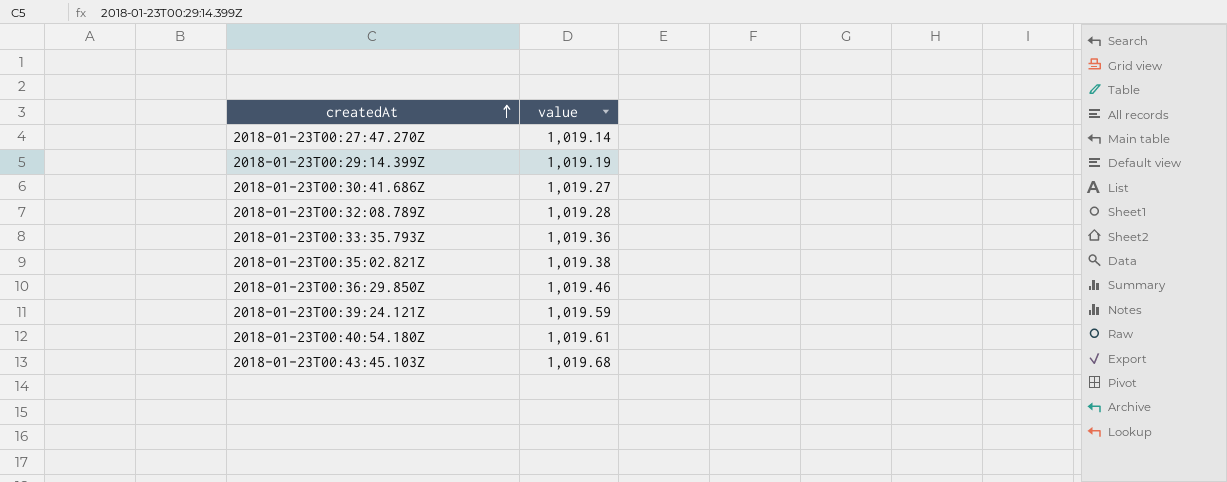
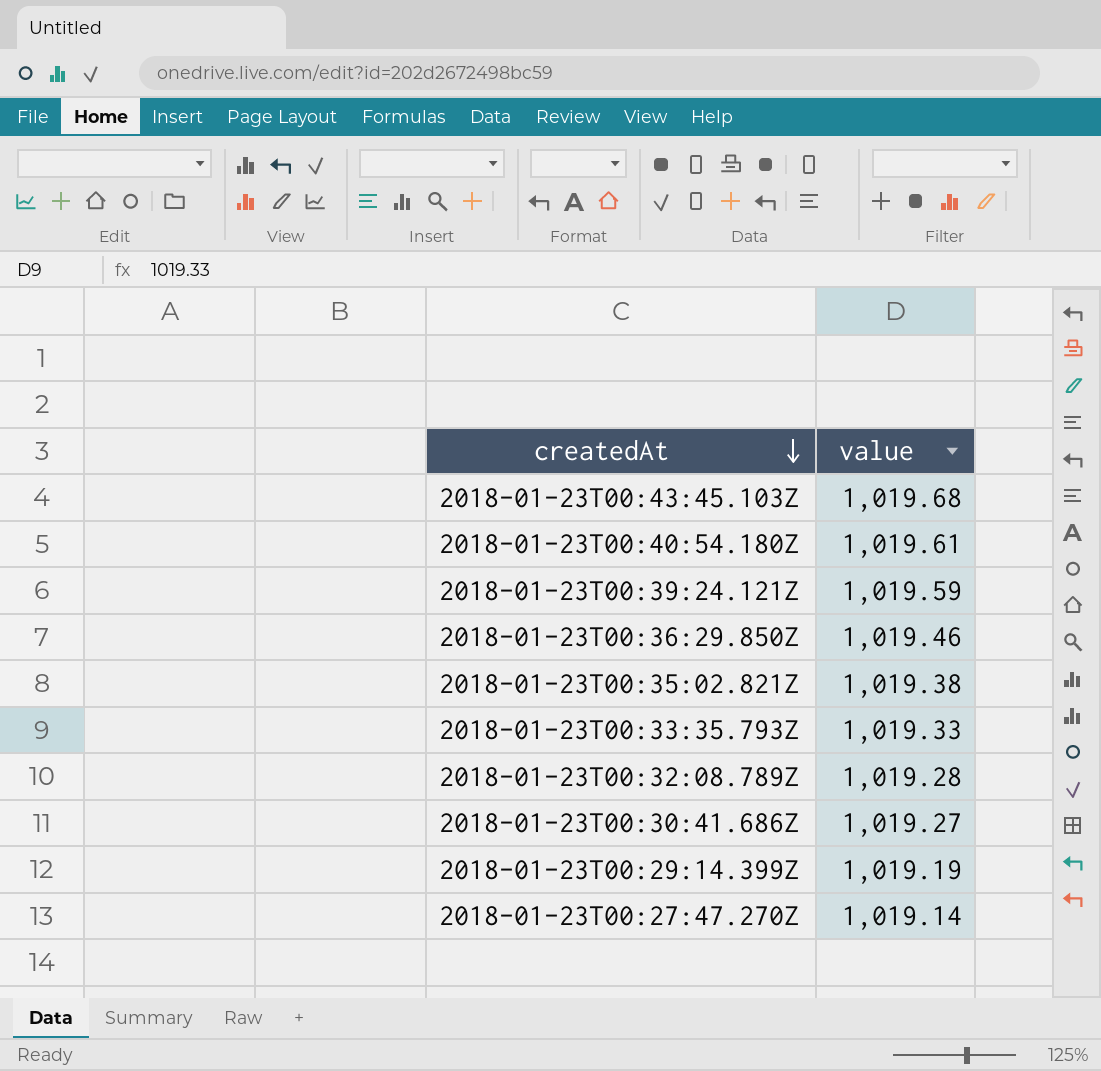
row order: createdAt ascending -> createdAt descending
2018-01-23T00:33:35.793Z | value: 1,019.36 -> 1,019.33

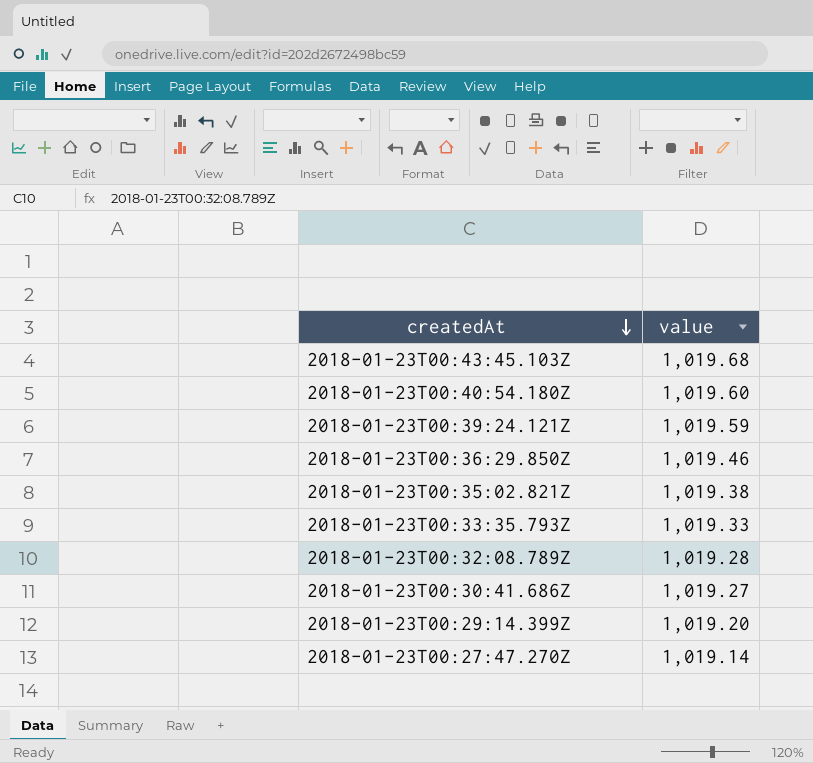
2018-01-23T00:40:54.180Z | value: 1,019.61 -> 1,019.60
2018-01-23T00:29:14.399Z | value: 1,019.19 -> 1,019.20

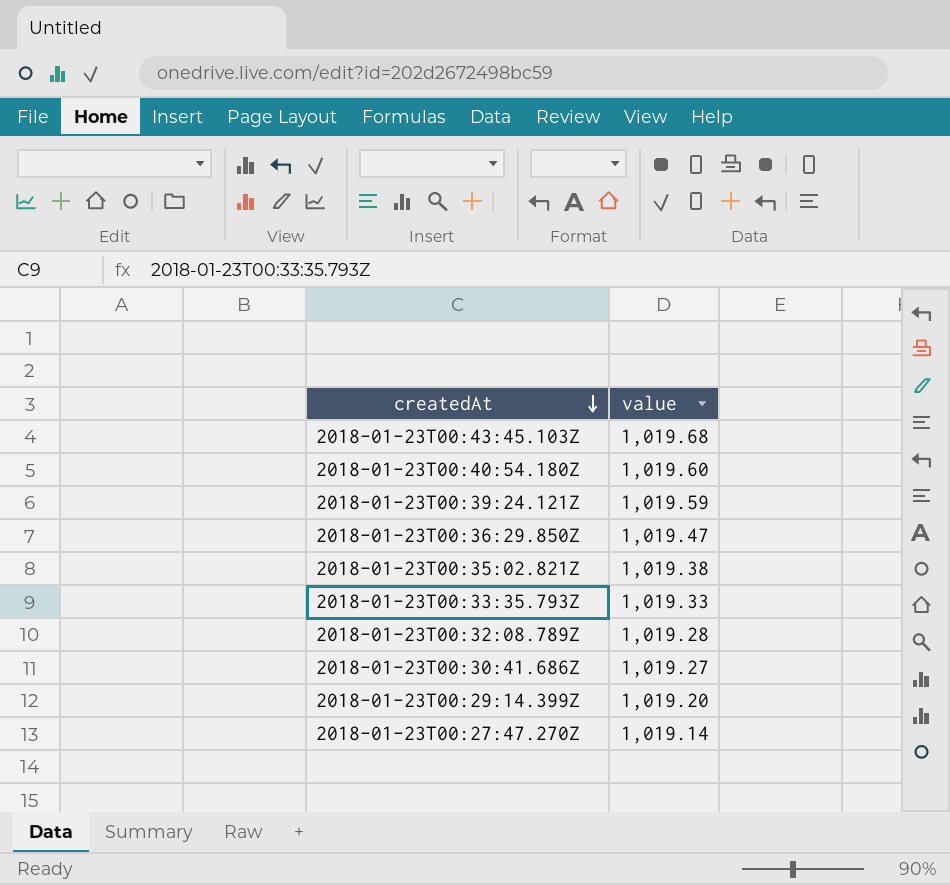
2018-01-23T00:36:29.850Z | value: 1,019.46 -> 1,019.47

